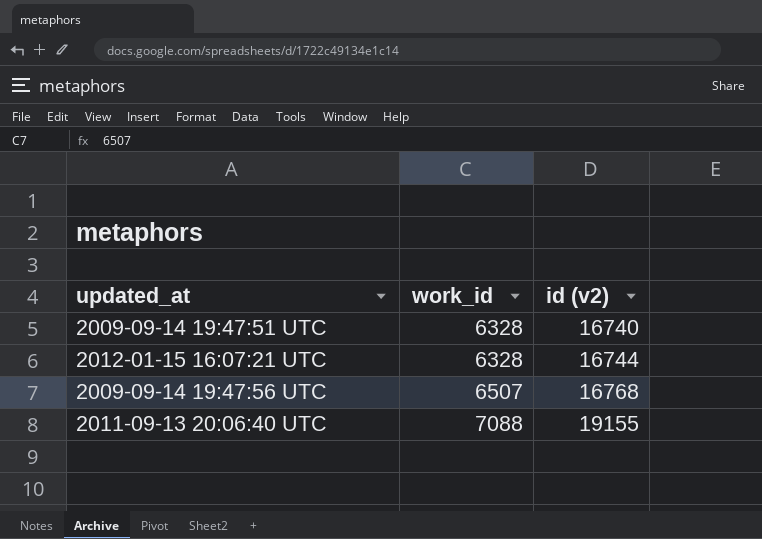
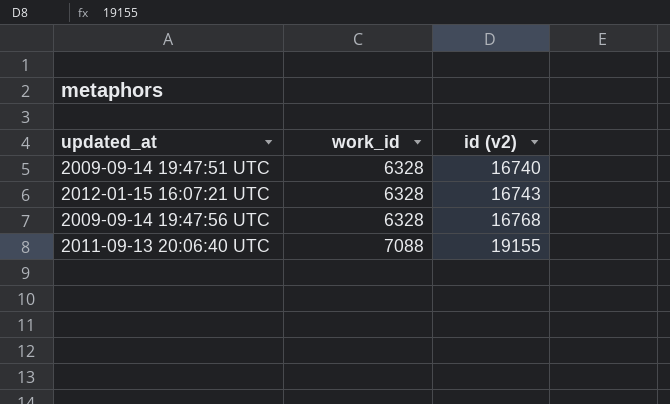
2012-01-15 16:07:21 UTC | id (v2): 16744 -> 16743
2009-09-14 19:47:56 UTC | work_id: 6507 -> 6328

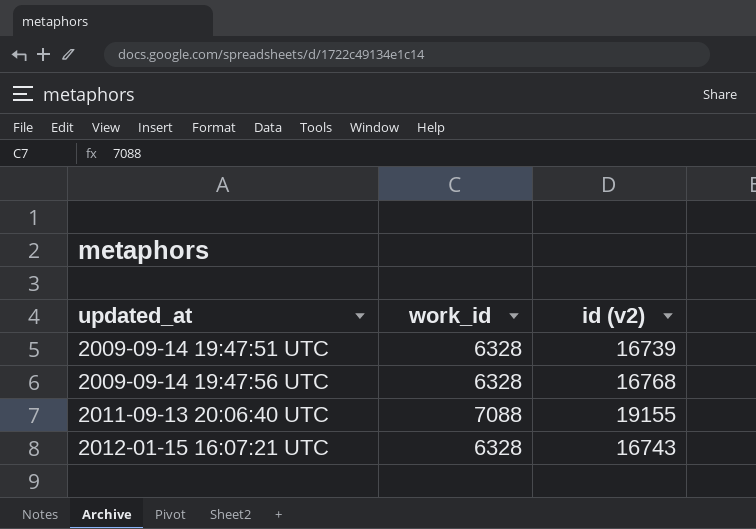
row order: work_id ascending -> updated_at ascending
2009-09-14 19:47:51 UTC | id (v2): 16740 -> 16739

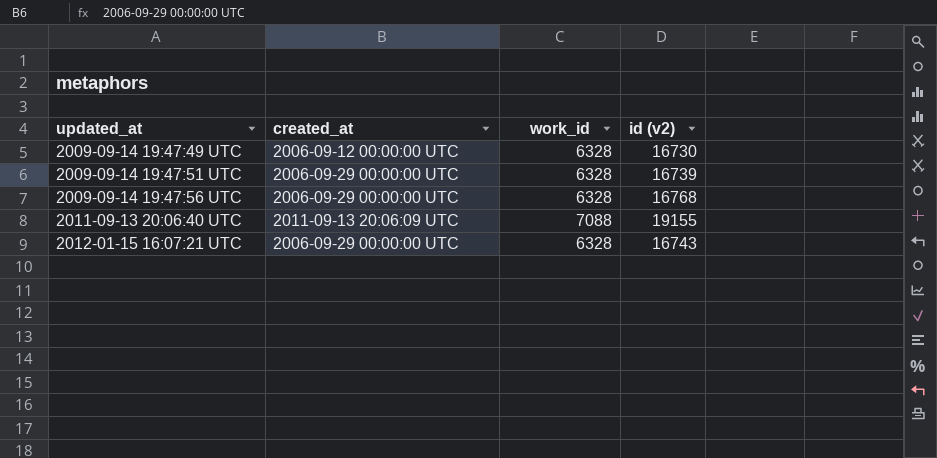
column created_at | position: none -> 2
row 2009-09-14 19:47:49 UTC: none -> 2006-09-12 00:00:00 UTC | 6328 | 16730

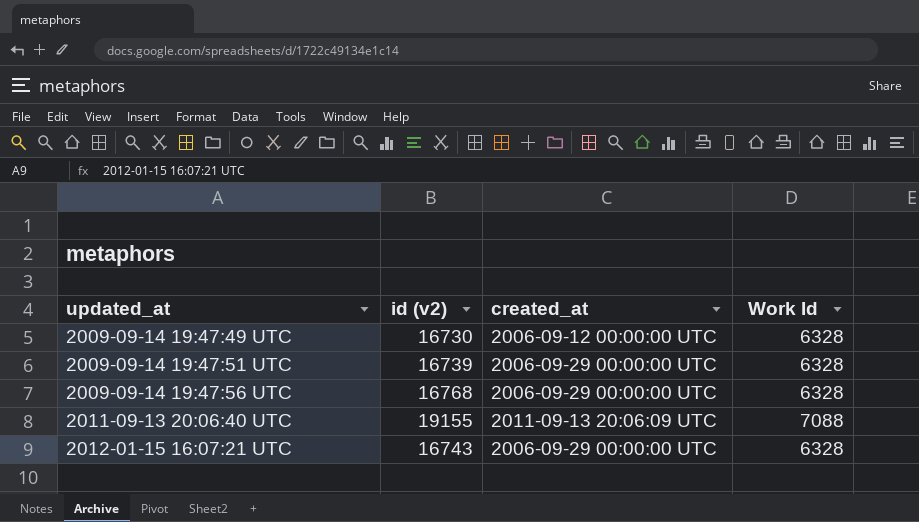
column id (v2) | position: 4 -> 2
column name: work_id -> Work Id

